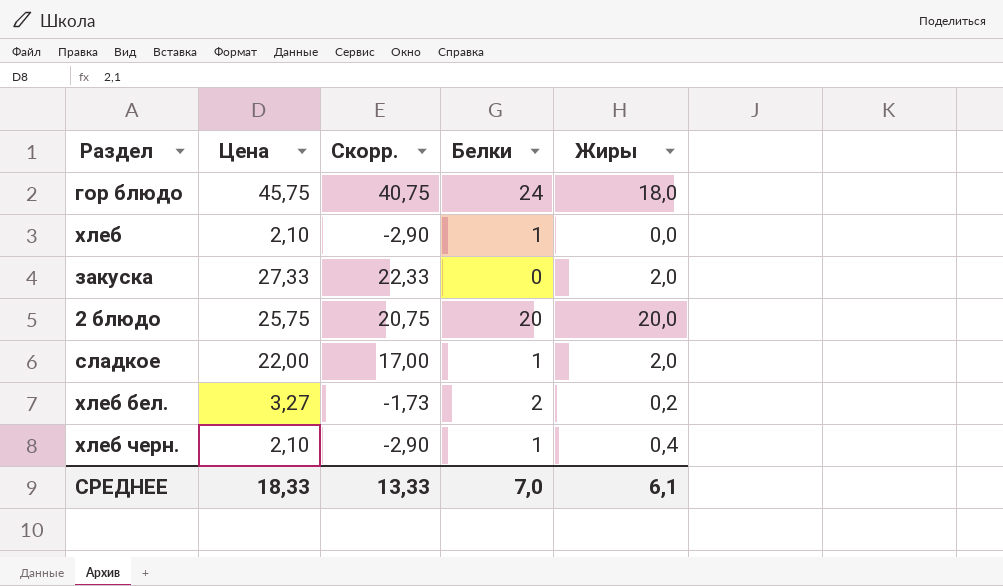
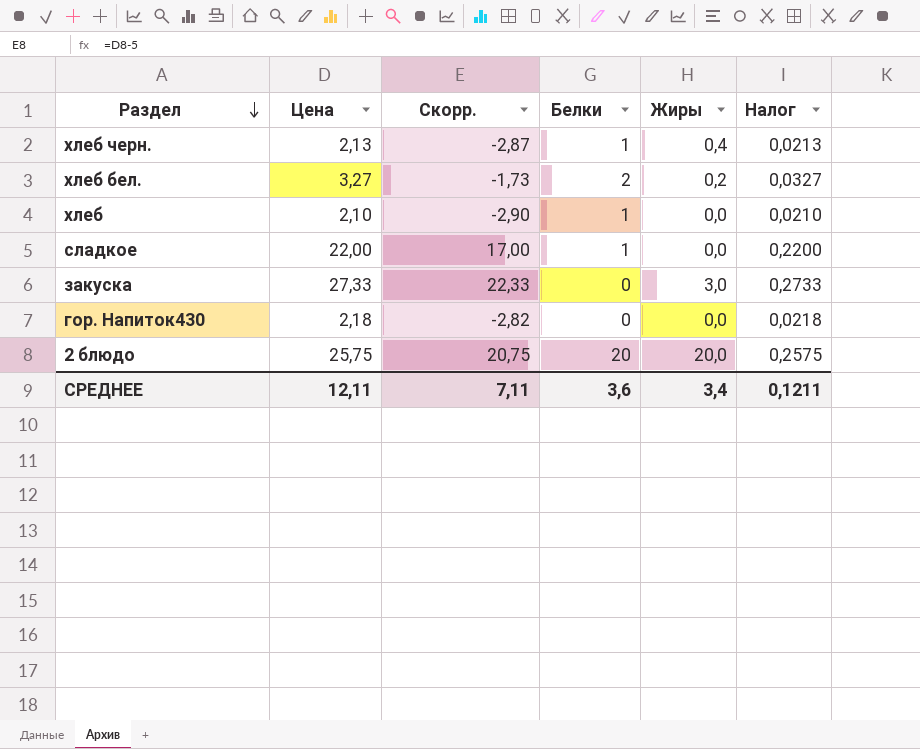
row order: none -> Раздел descending
column Налог | formula: none -> [Цена] * 0,01
row гор блюдо: 45,75 | 40,75 | 24 | 18,0 -> none
хлеб черн. | Цена: 2,10 -> 2,13
хлеб черн. | Скорр.: -2,90 -> -2,87
сладкое | Жиры: 2,0 -> 0,0
закуска | Жиры: 2,0 -> 3,0
row гор. Напиток430: none -> 2,18 | -2,82 | 0 | 0,0 | 0,0218
СРЕДНЕЕ | Цена: 18,33 -> 12,11
СРЕДНЕЕ | Скорр.: 13,33 -> 7,11
СРЕДНЕЕ | Белки: 7,0 -> 3,6
СРЕДНЕЕ | Жиры: 6,1 -> 3,4

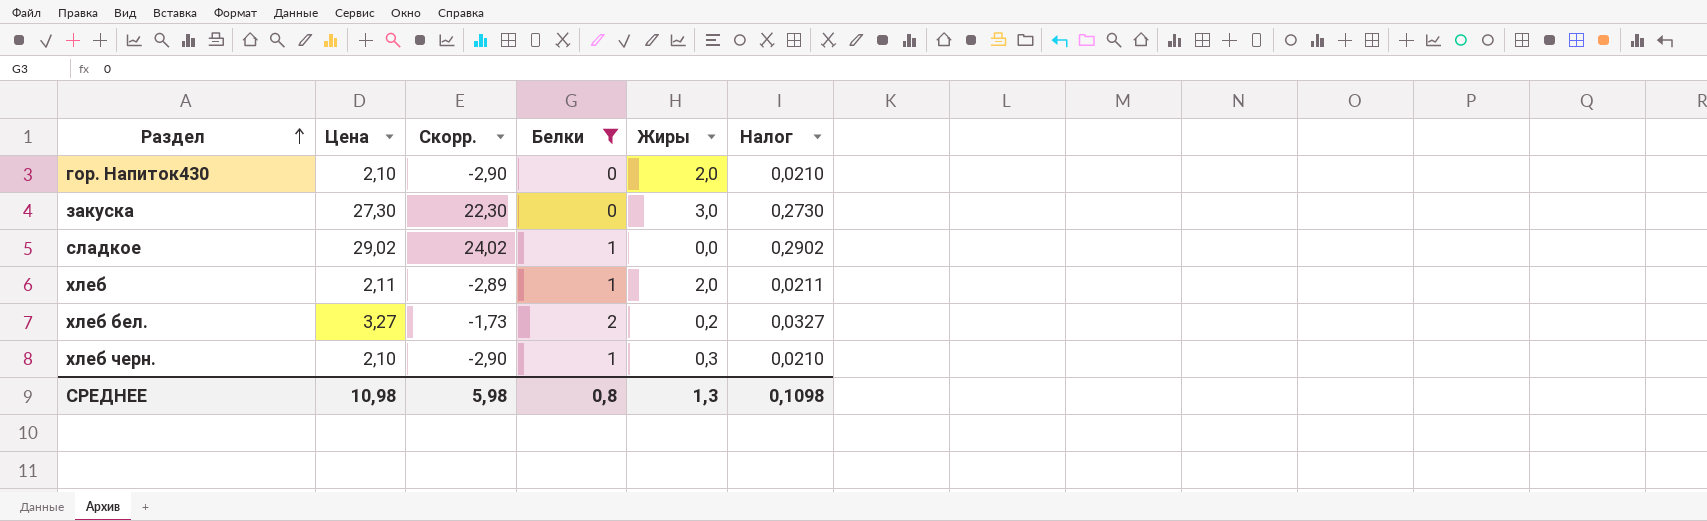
filter: none -> Белки != 20
row order: Раздел descending -> Раздел ascending
гор. Напиток430 | Цена: 2,18 -> 2,10
гор. Напиток430 | Скорр.: -2,82 -> -2,90
гор. Напиток430 | Жиры: 0,0 -> 2,0
гор. Напиток430 | Налог: 0,0218 -> 0,0210
закуска | Цена: 27,33 -> 27,30
закуска | Скорр.: 22,33 -> 22,30
закуска | Налог: 0,2733 -> 0,2730
сладкое | Цена: 22,00 -> 29,02
сладкое | Скорр.: 17,00 -> 24,02
сладкое | Налог: 0,2200 -> 0,2902
хлеб | Цена: 2,10 -> 2,11
хлеб | Скорр.: -2,90 -> -2,89
хлеб | Жиры: 0,0 -> 2,0
хлеб | Налог: 0,0210 -> 0,0211
хлеб черн. | Цена: 2,13 -> 2,10
хлеб черн. | Скорр.: -2,87 -> -2,90
хлеб черн. | Жиры: 0,4 -> 0,3
хлеб черн. | Налог: 0,0213 -> 0,0210
СРЕДНЕЕ | Цена: 12,11 -> 10,98
СРЕДНЕЕ | Скорр.: 7,11 -> 5,98
СРЕДНЕЕ | Белки: 3,6 -> 0,8
СРЕДНЕЕ | Жиры: 3,4 -> 1,3
СРЕДНЕЕ | Налог: 0,1211 -> 0,1098

